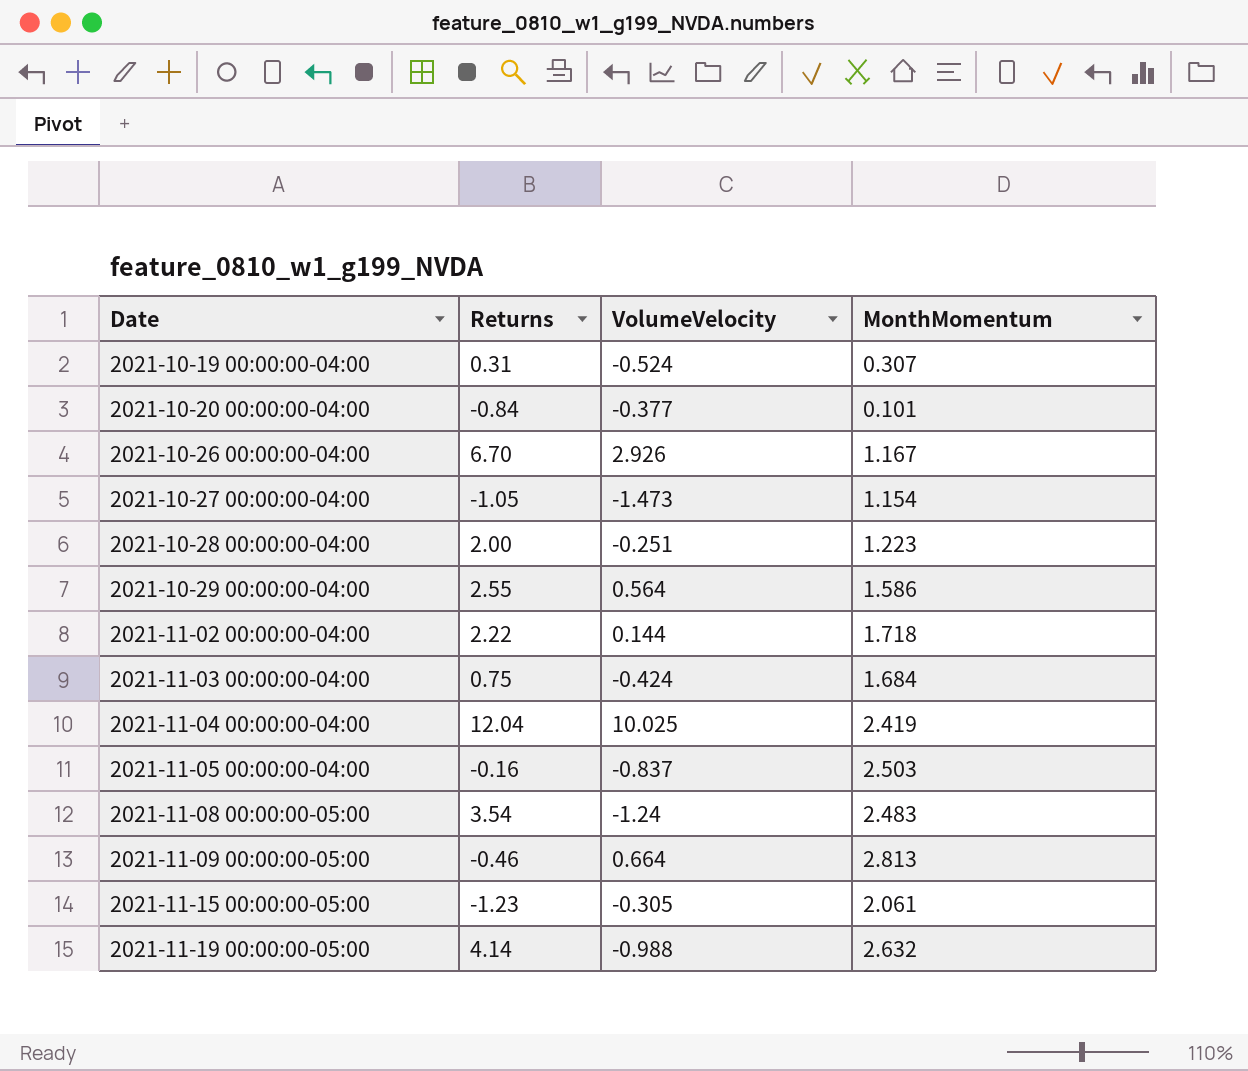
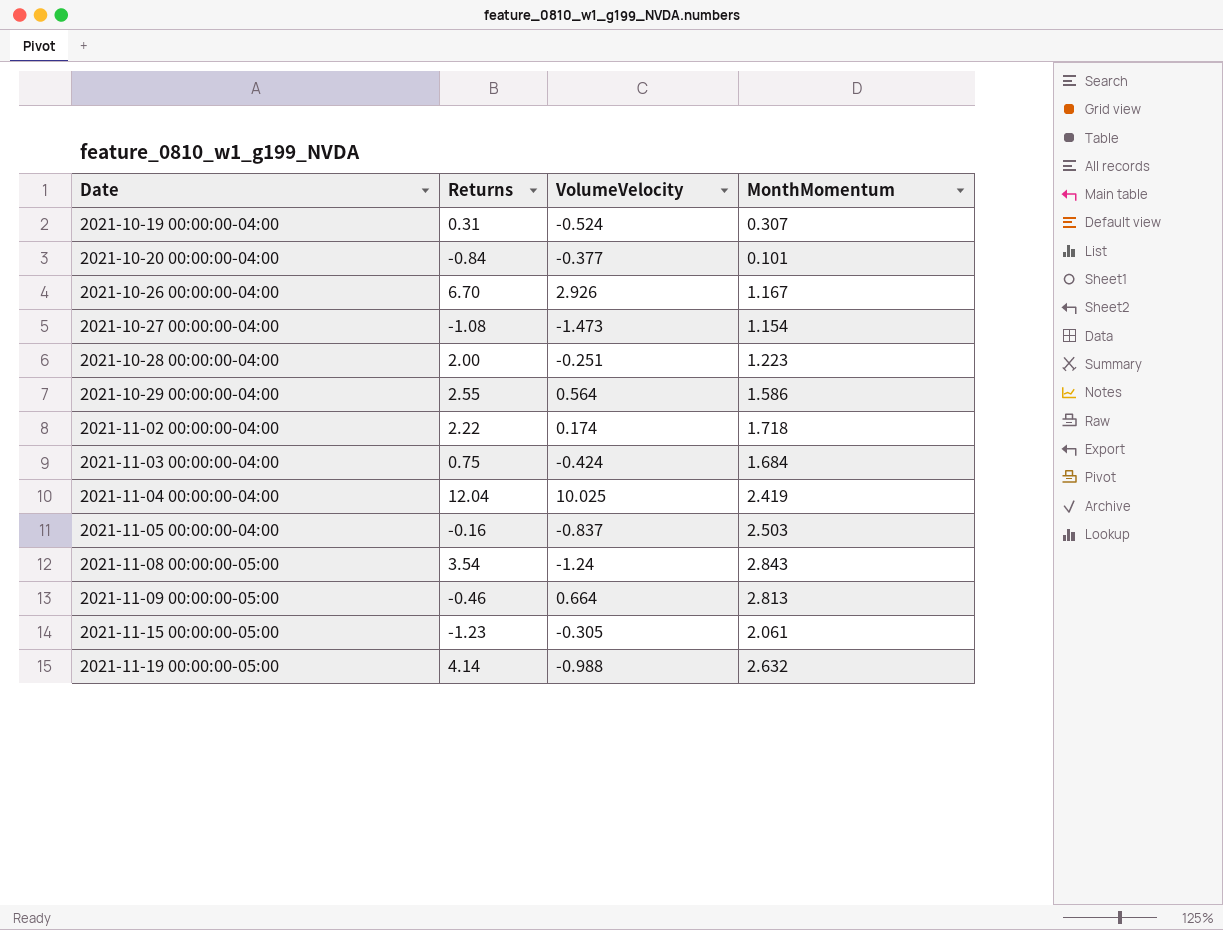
2021-10-27 00:00:00-04:00 | Returns: -1.05 -> -1.08
2021-11-02 00:00:00-04:00 | VolumeVelocity: 0.144 -> 0.174
2021-11-08 00:00:00-05:00 | MonthMomentum: 2.483 -> 2.843

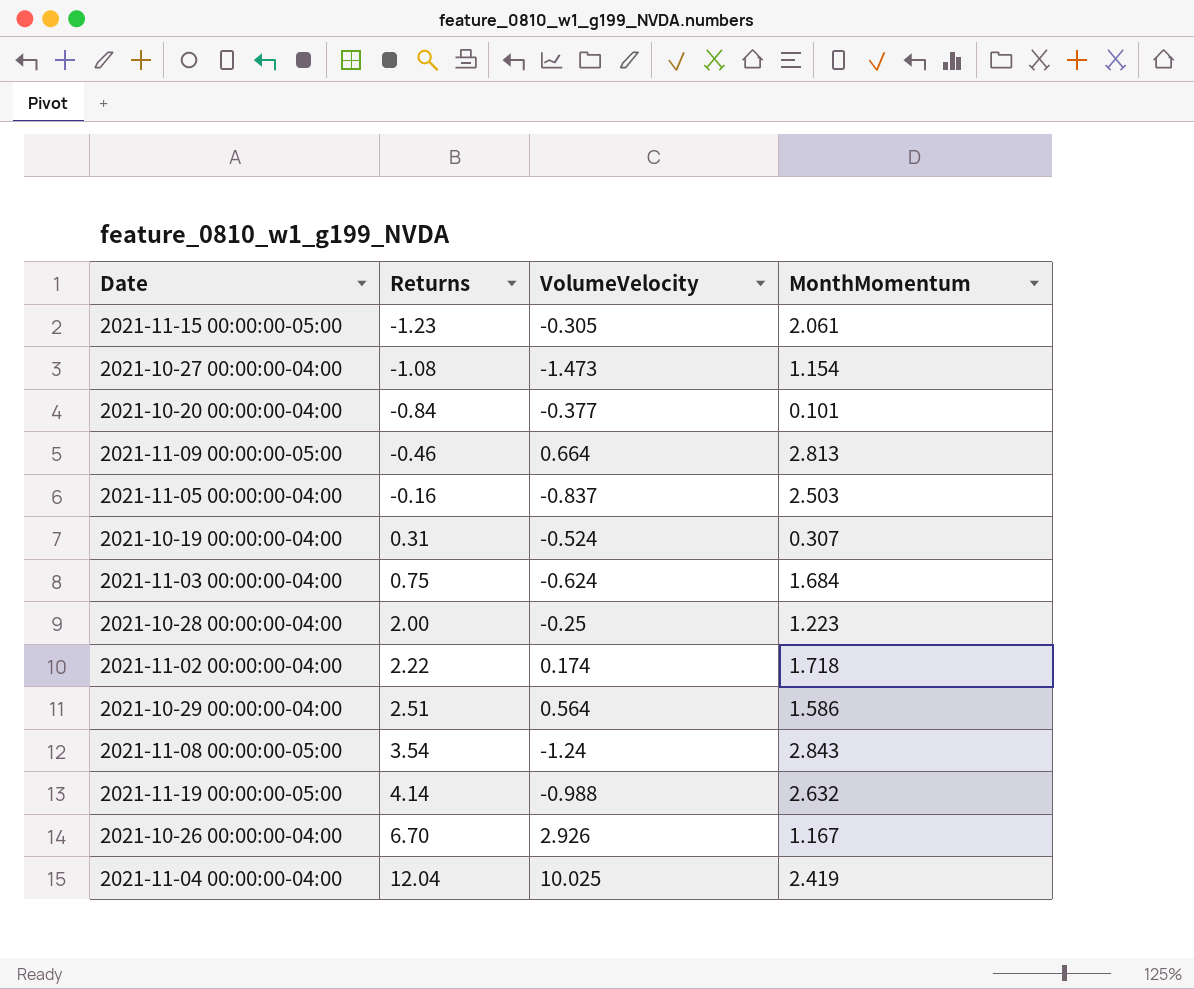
row order: Date ascending -> Returns ascending
2021-11-03 00:00:00-04:00 | VolumeVelocity: -0.424 -> -0.624
2021-10-28 00:00:00-04:00 | VolumeVelocity: -0.251 -> -0.25
2021-10-29 00:00:00-04:00 | Returns: 2.55 -> 2.51

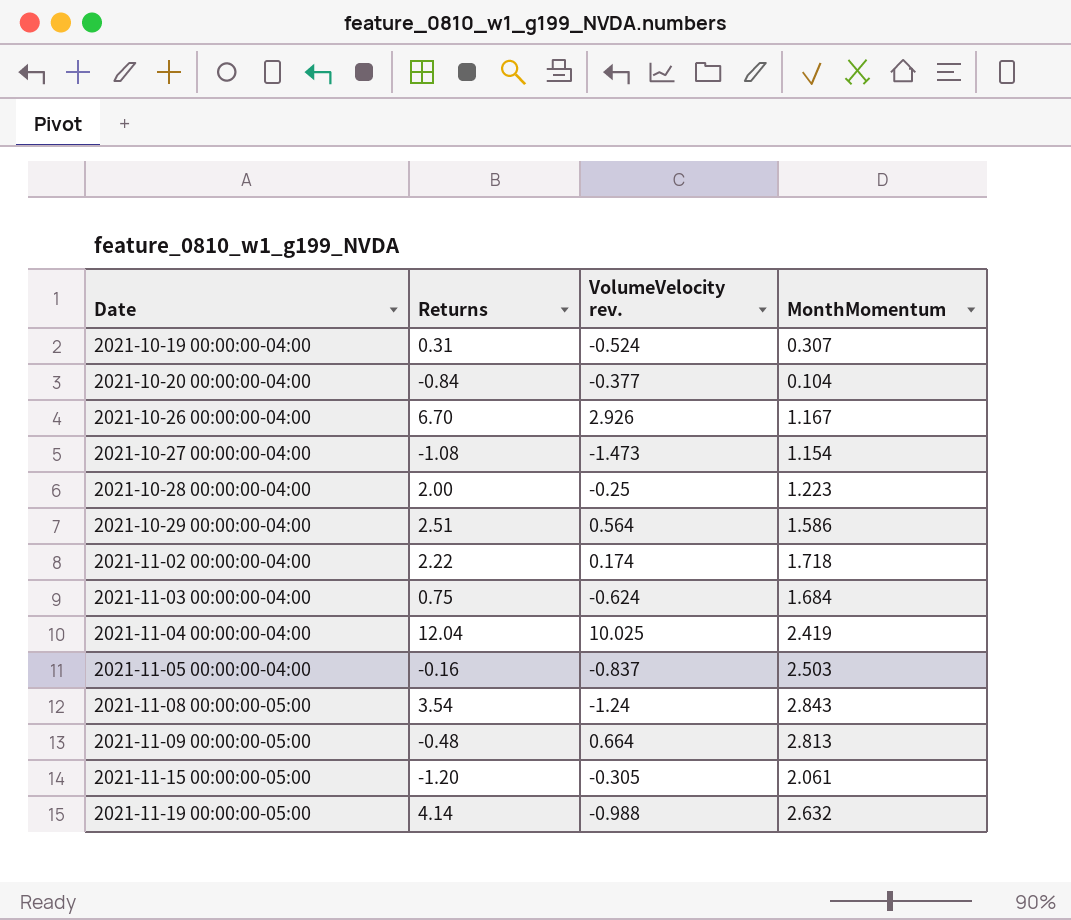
row order: Returns ascending -> Date ascending
column name: VolumeVelocity -> VolumeVelocity rev.
2021-10-20 00:00:00-04:00 | MonthMomentum: 0.101 -> 0.104
2021-11-09 00:00:00-05:00 | Returns: -0.46 -> -0.48
2021-11-15 00:00:00-05:00 | Returns: -1.23 -> -1.20

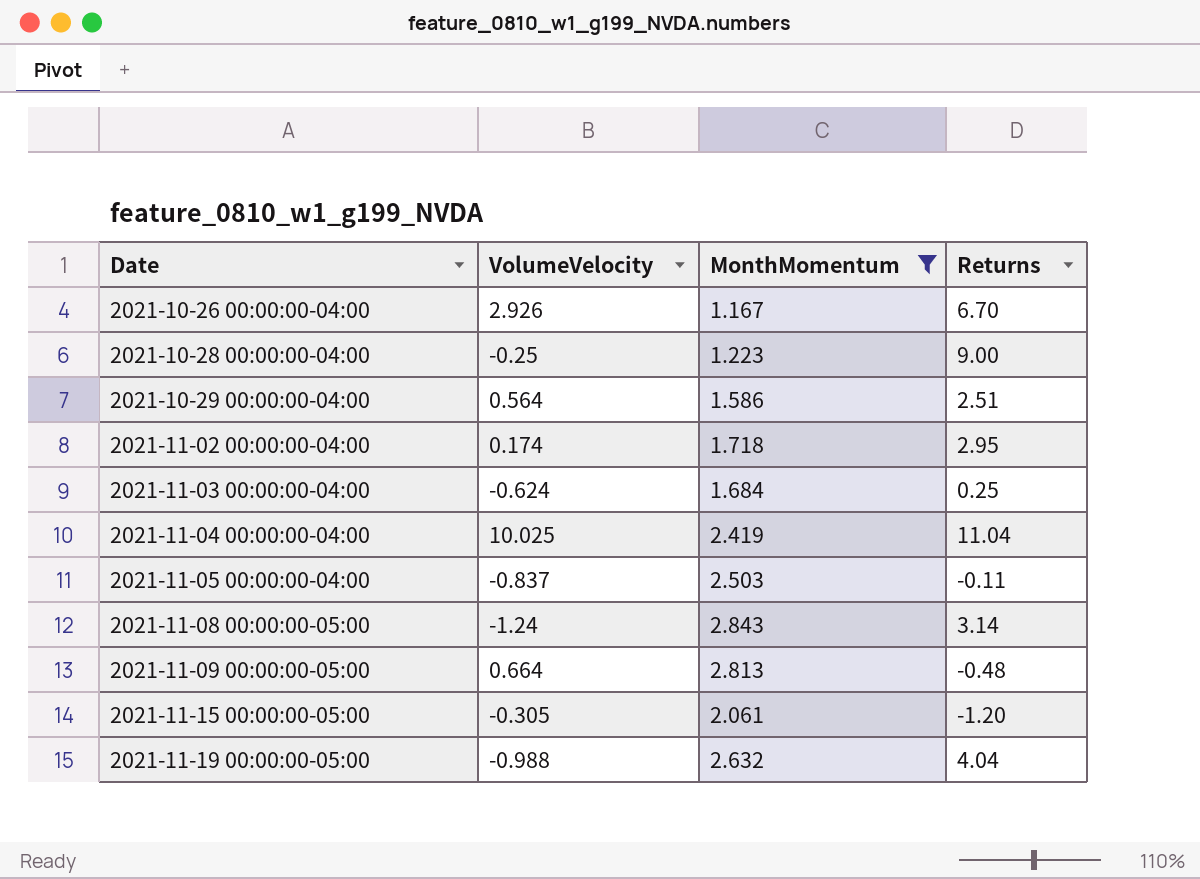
filter: none -> MonthMomentum >= 1.167
column name: VolumeVelocity rev. -> VolumeVelocity
column Returns | position: 2 -> 4
2021-10-28 00:00:00-04:00 | Returns: 2.00 -> 9.00
2021-11-02 00:00:00-04:00 | Returns: 2.22 -> 2.95
2021-11-03 00:00:00-04:00 | Returns: 0.75 -> 0.25
2021-11-04 00:00:00-04:00 | Returns: 12.04 -> 11.04
2021-11-05 00:00:00-04:00 | Returns: -0.16 -> -0.11
2021-11-08 00:00:00-05:00 | Returns: 3.54 -> 3.14
2021-11-19 00:00:00-05:00 | Returns: 4.14 -> 4.04

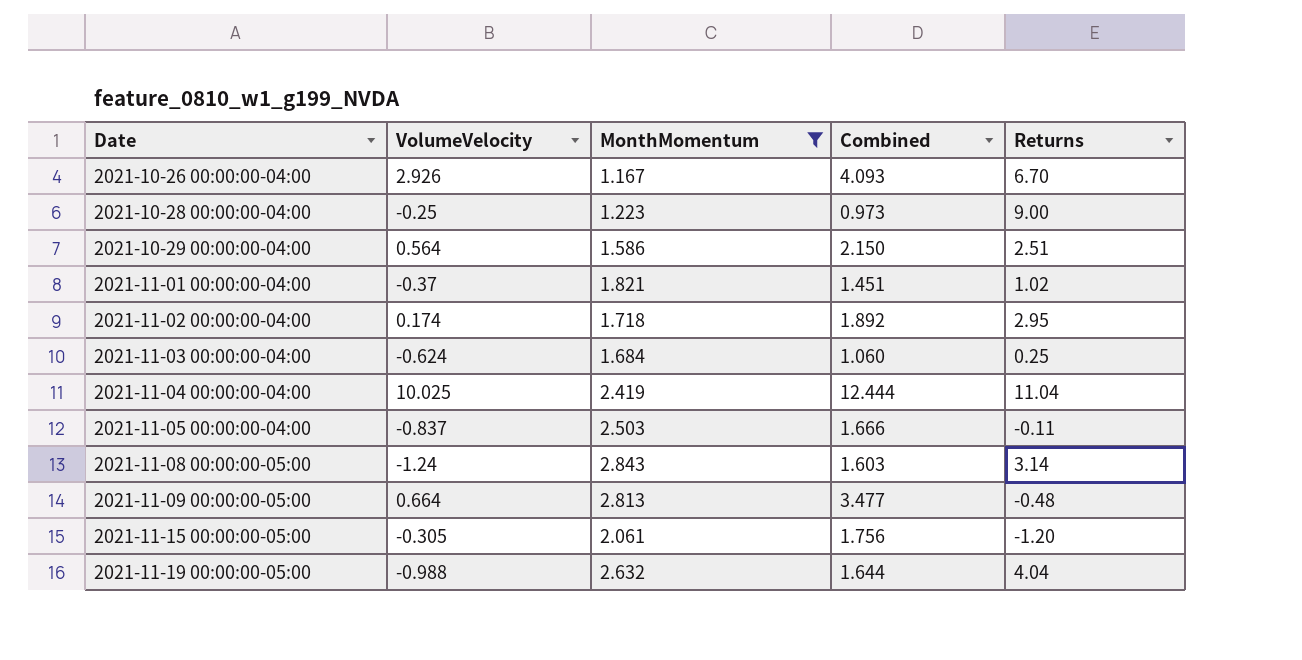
column Combined | formula: none -> [VolumeVelocity] + [MonthMomentum]
row 2021-11-01 00:00:00-04:00: none -> -0.37 | 1.821 | 1.451 | 1.02

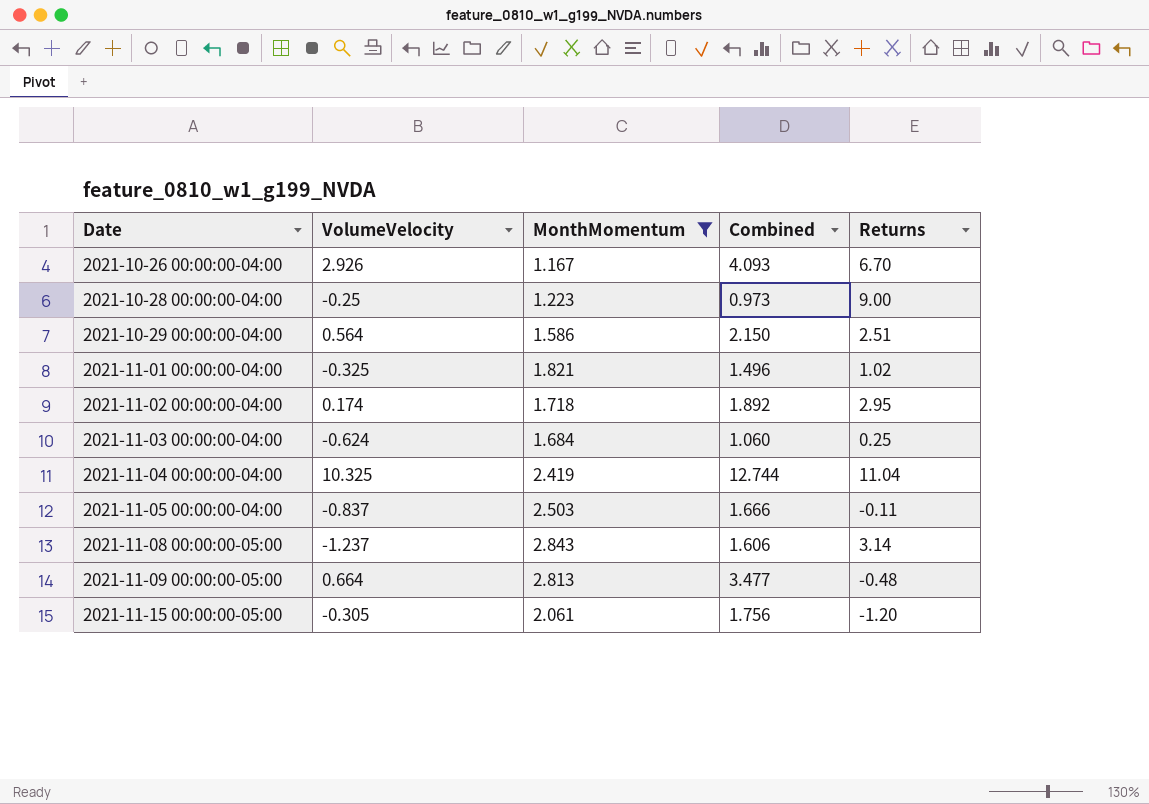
row 2021-11-19 00:00:00-05:00: -0.988 | 2.632 | 1.644 | 4.04 -> none
2021-11-01 00:00:00-04:00 | VolumeVelocity: -0.37 -> -0.325
2021-11-01 00:00:00-04:00 | Combined: 1.451 -> 1.496
2021-11-04 00:00:00-04:00 | VolumeVelocity: 10.025 -> 10.325
2021-11-04 00:00:00-04:00 | Combined: 12.444 -> 12.744
2021-11-08 00:00:00-05:00 | VolumeVelocity: -1.24 -> -1.237
2021-11-08 00:00:00-05:00 | Combined: 1.603 -> 1.606

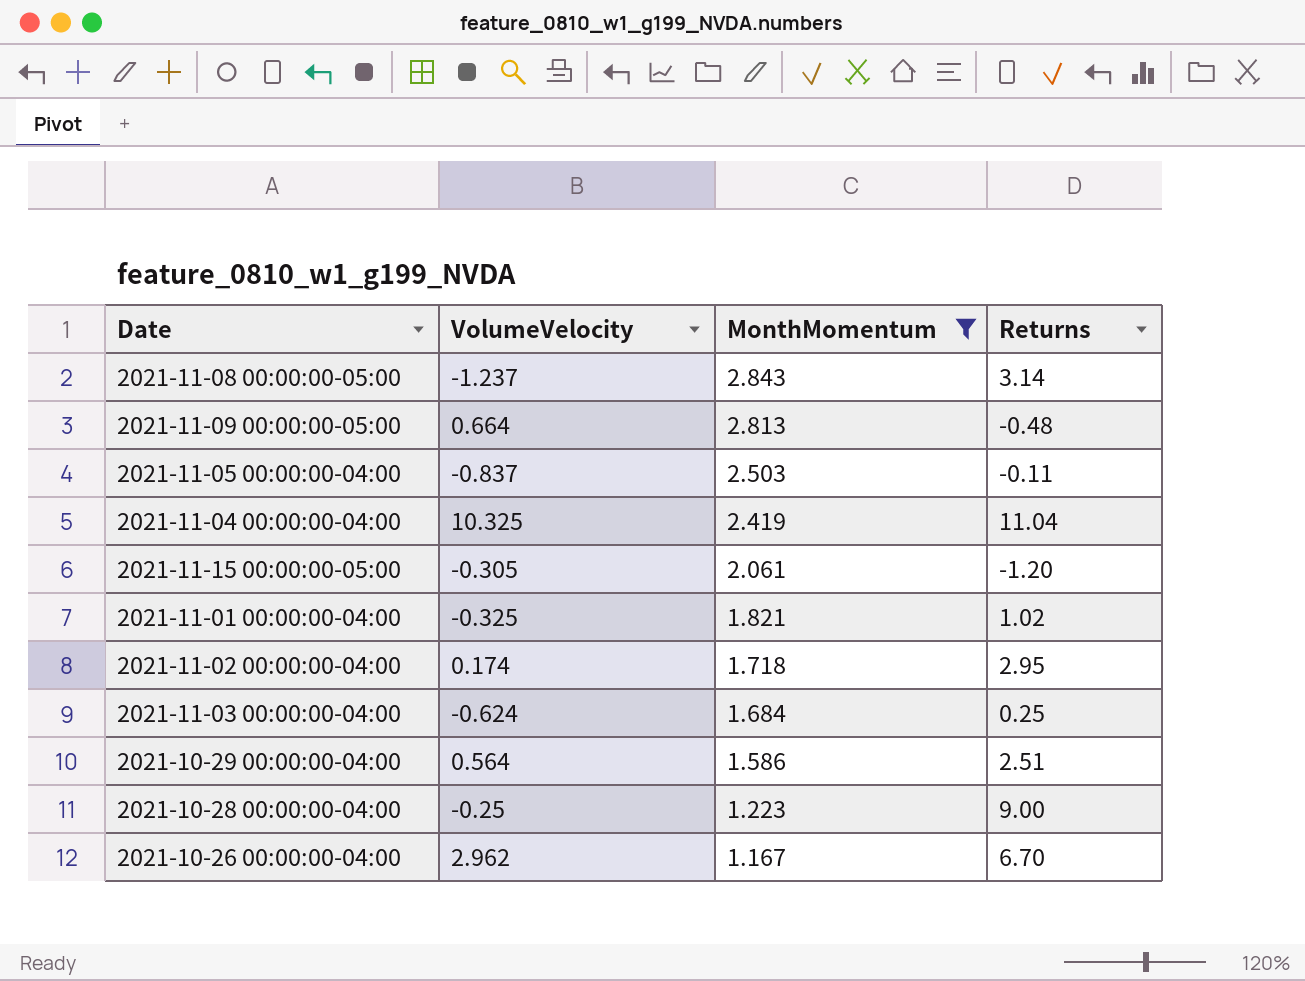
row order: Date ascending -> MonthMomentum descending
column Combined | formula: [VolumeVelocity] + [MonthMomentum] -> none
2021-10-26 00:00:00-04:00 | VolumeVelocity: 2.926 -> 2.962

